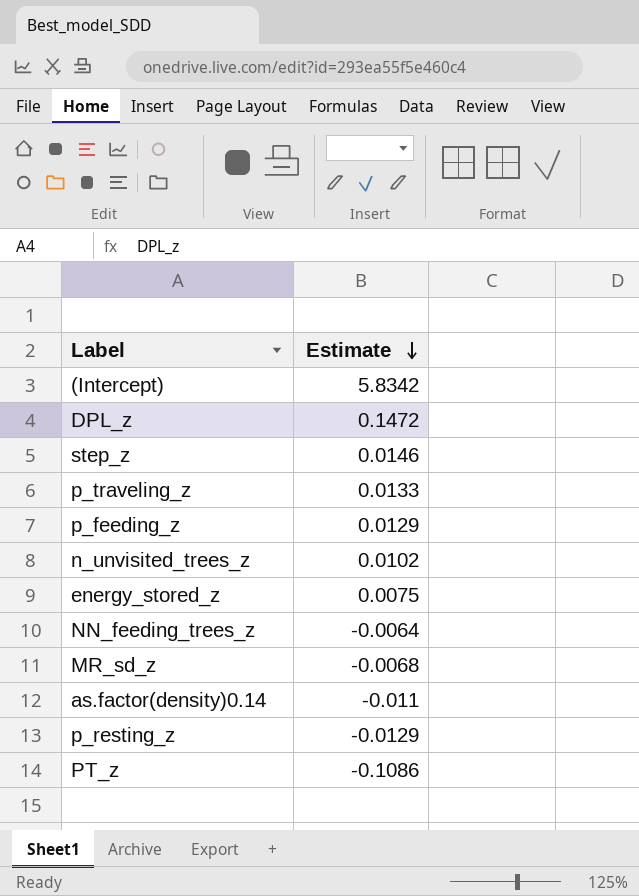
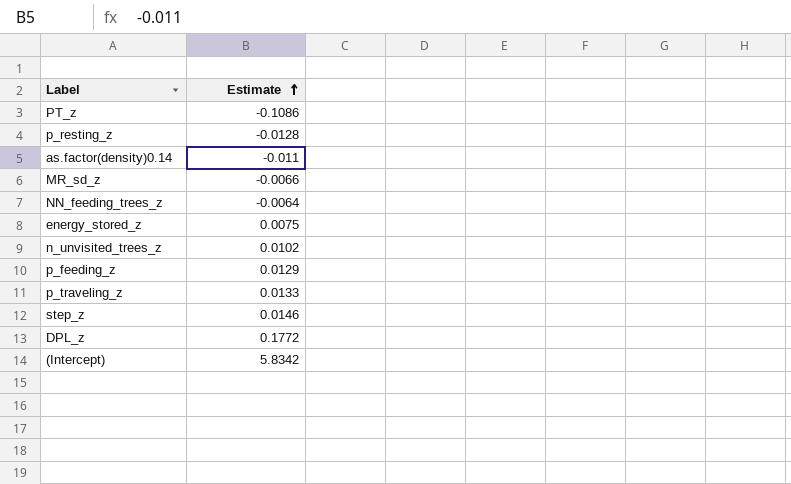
row order: Estimate descending -> Estimate ascending
p_resting_z | Estimate: -0.0129 -> -0.0128
MR_sd_z | Estimate: -0.0068 -> -0.0066
DPL_z | Estimate: 0.1472 -> 0.1772

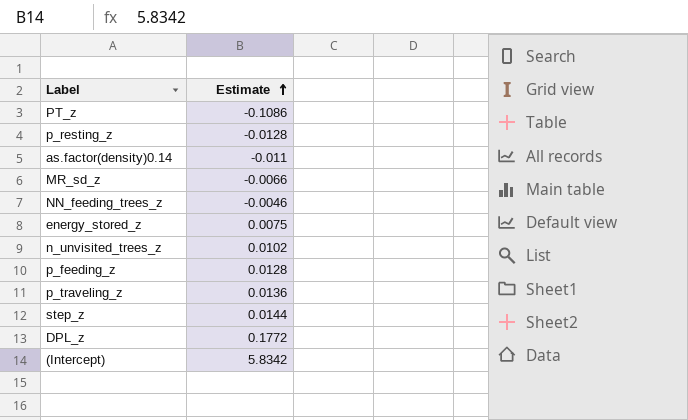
NN_feeding_trees_z | Estimate: -0.0064 -> -0.0046
p_feeding_z | Estimate: 0.0129 -> 0.0128
p_traveling_z | Estimate: 0.0133 -> 0.0136
step_z | Estimate: 0.0146 -> 0.0144

